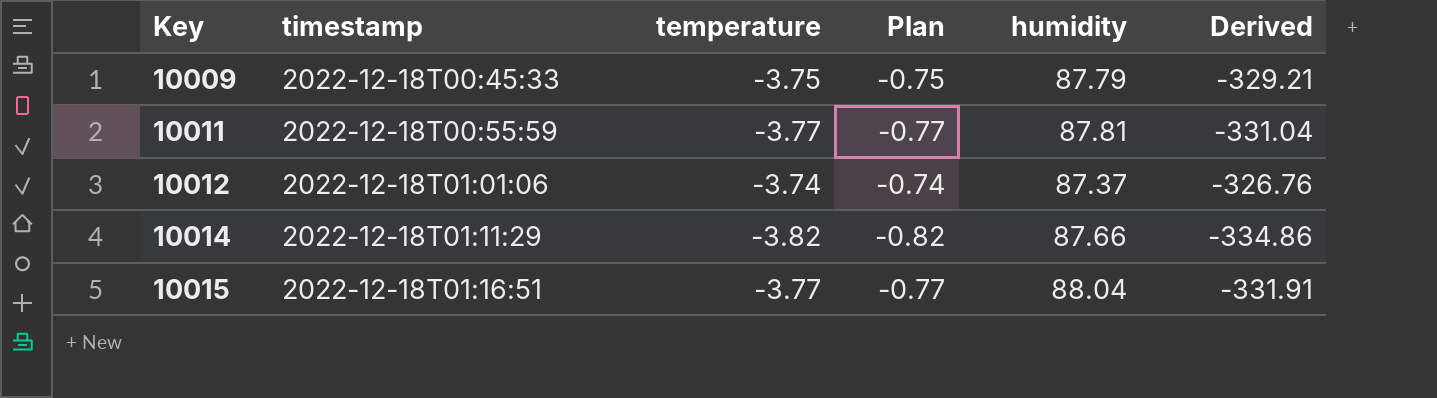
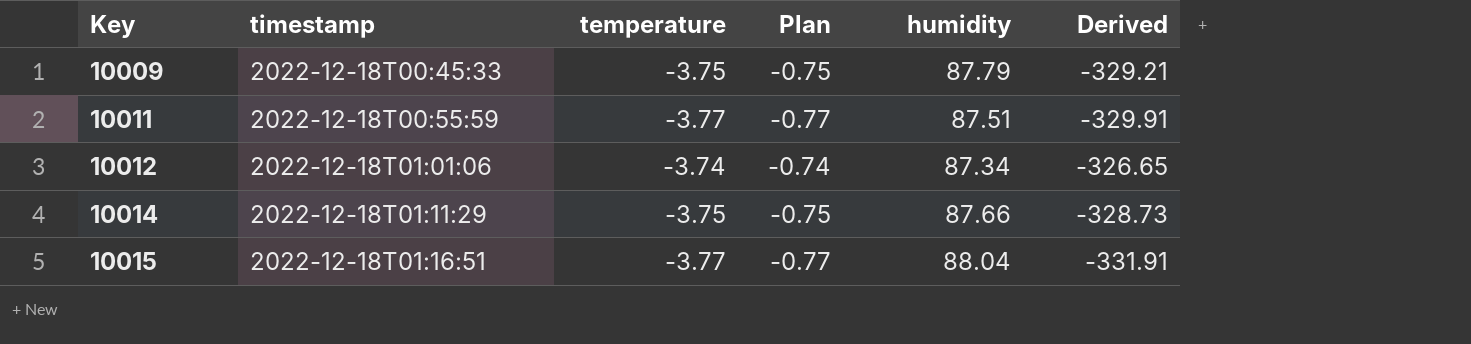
10011 | humidity: 87.81 -> 87.51
10011 | Derived: -331.04 -> -329.91
10012 | humidity: 87.37 -> 87.34
10012 | Derived: -326.76 -> -326.65
10014 | temperature: -3.82 -> -3.75
10014 | Plan: -0.82 -> -0.75
10014 | Derived: -334.86 -> -328.73

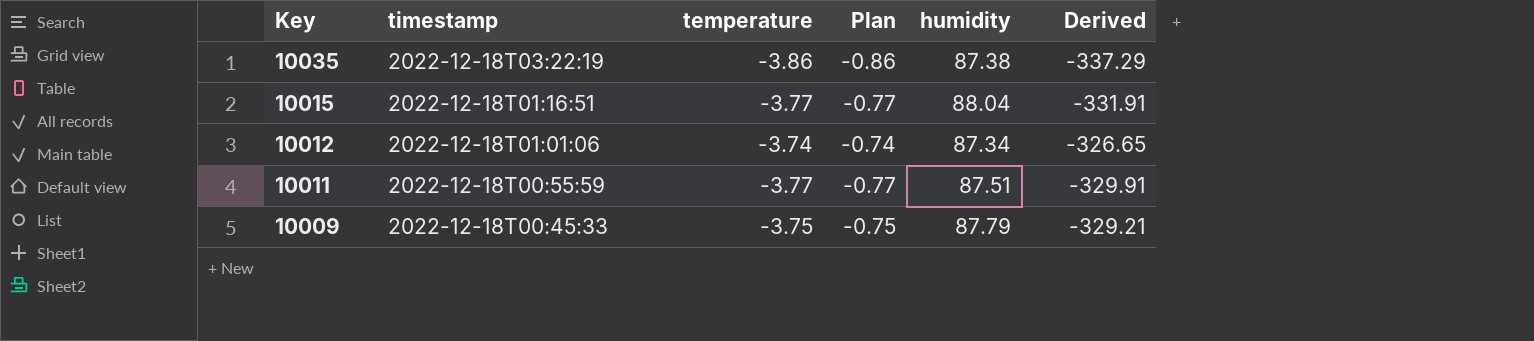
row order: Key ascending -> Key descending
row 10014: 2022-12-18T01:11:29 | -3.75 | -0.75 | 87.66 | -328.73 -> none
row 10035: none -> 2022-12-18T03:22:19 | -3.86 | -0.86 | 87.38 | -337.29

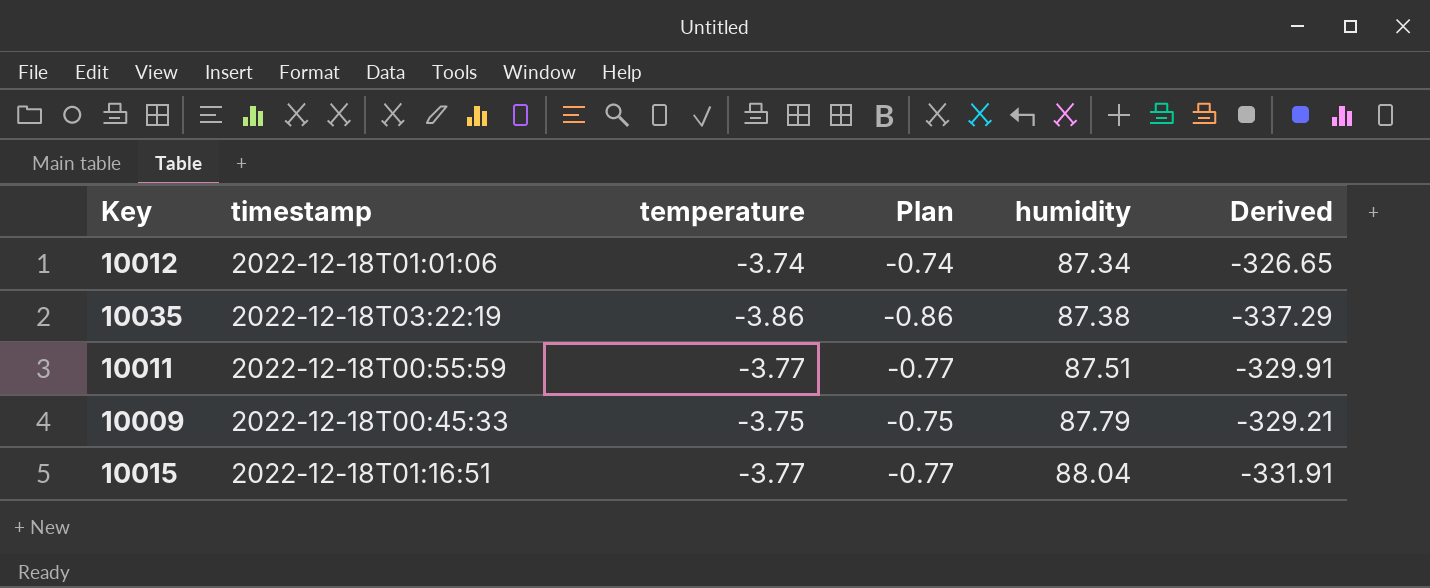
row order: Key descending -> humidity ascending

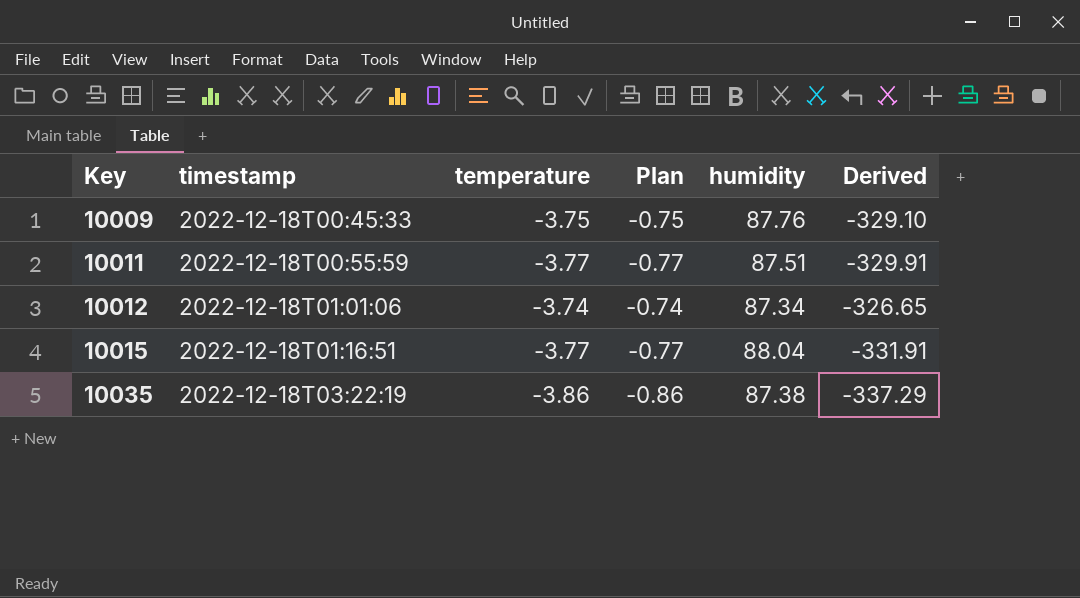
row order: humidity ascending -> Key ascending
10009 | humidity: 87.79 -> 87.76
10009 | Derived: -329.21 -> -329.10

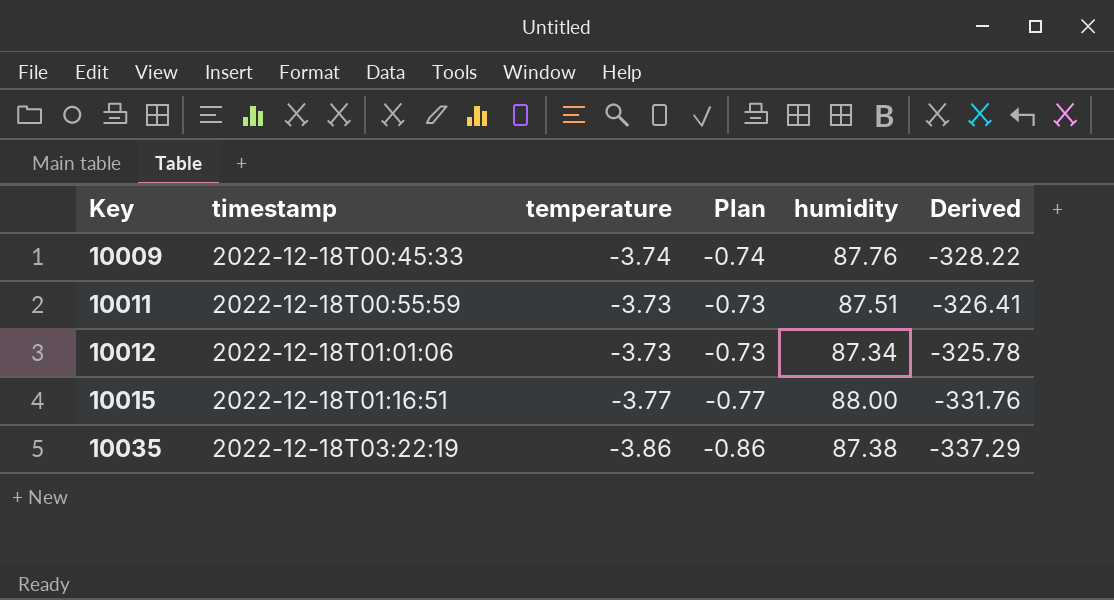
10009 | temperature: -3.75 -> -3.74
10009 | Plan: -0.75 -> -0.74
10009 | Derived: -329.10 -> -328.22
10011 | temperature: -3.77 -> -3.73
10011 | Plan: -0.77 -> -0.73
10011 | Derived: -329.91 -> -326.41
10012 | temperature: -3.74 -> -3.73
10012 | Plan: -0.74 -> -0.73
10012 | Derived: -326.65 -> -325.78
10015 | humidity: 88.04 -> 88.00
10015 | Derived: -331.91 -> -331.76

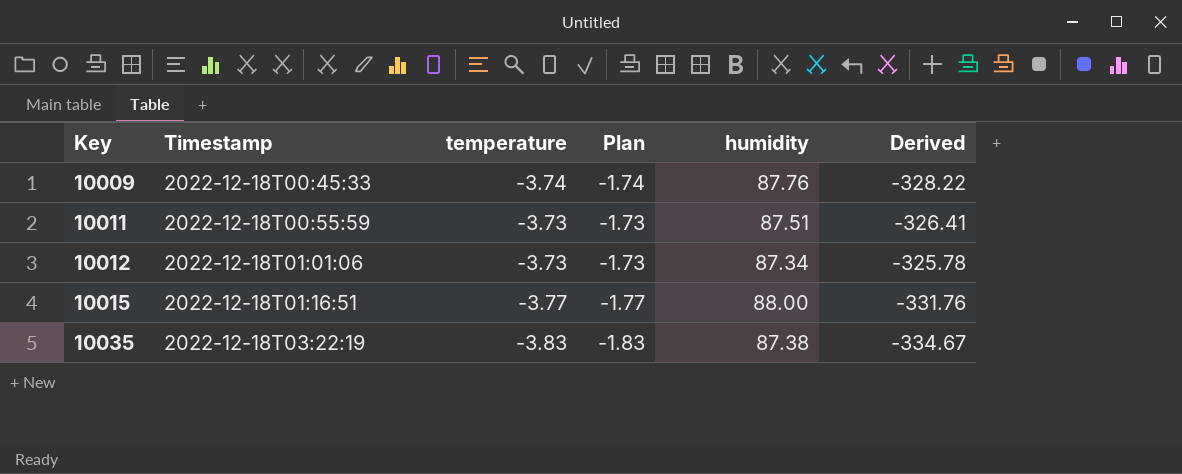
column name: timestamp -> Timestamp
column Plan | formula: [temperature] + 3 -> [temperature] + 2
10035 | temperature: -3.86 -> -3.83
10035 | Derived: -337.29 -> -334.67

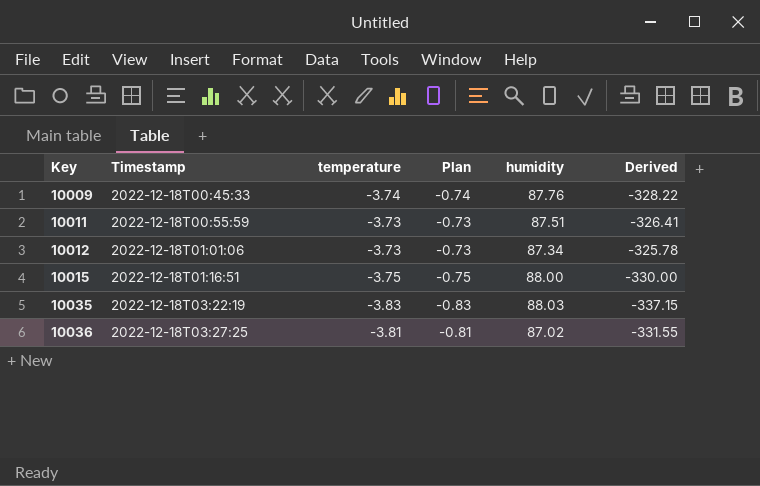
column Plan | formula: [temperature] + 2 -> [temperature] + 3
10015 | temperature: -3.77 -> -3.75
10015 | Derived: -331.76 -> -330.00
10035 | humidity: 87.38 -> 88.03
10035 | Derived: -334.67 -> -337.15
row 10036: none -> 2022-12-18T03:27:25 | -3.81 | -0.81 | 87.02 | -331.55

